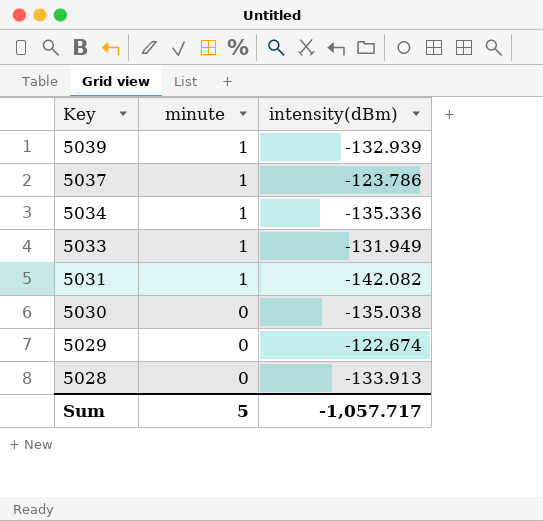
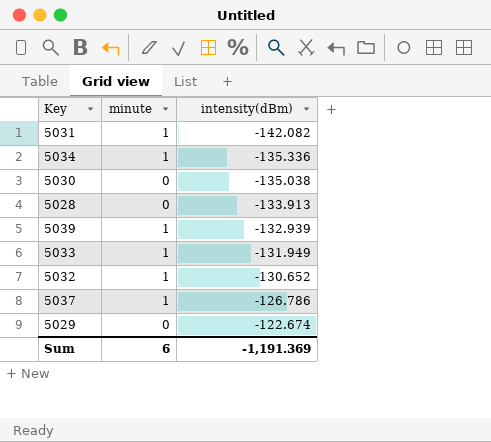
row order: Key descending -> intensity(dBm) ascending
row 5032: none -> 1 | -130.652
5037 | intensity(dBm): -123.786 -> -126.786
Sum | minute: 5 -> 6
Sum | intensity(dBm): -1,057.717 -> -1,191.369

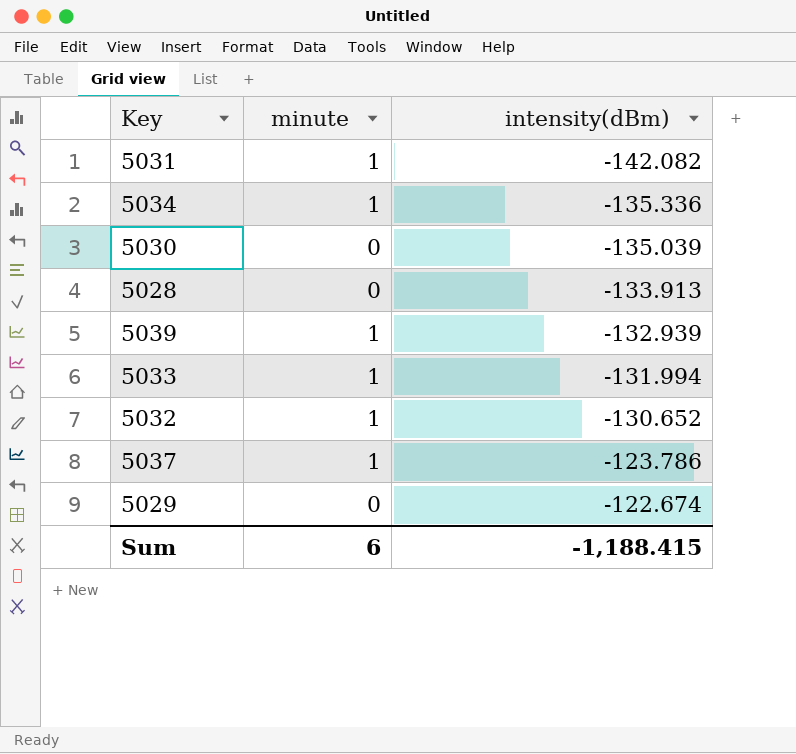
5030 | intensity(dBm): -135.038 -> -135.039
5033 | intensity(dBm): -131.949 -> -131.994
5037 | intensity(dBm): -126.786 -> -123.786
Sum | intensity(dBm): -1,191.369 -> -1,188.415

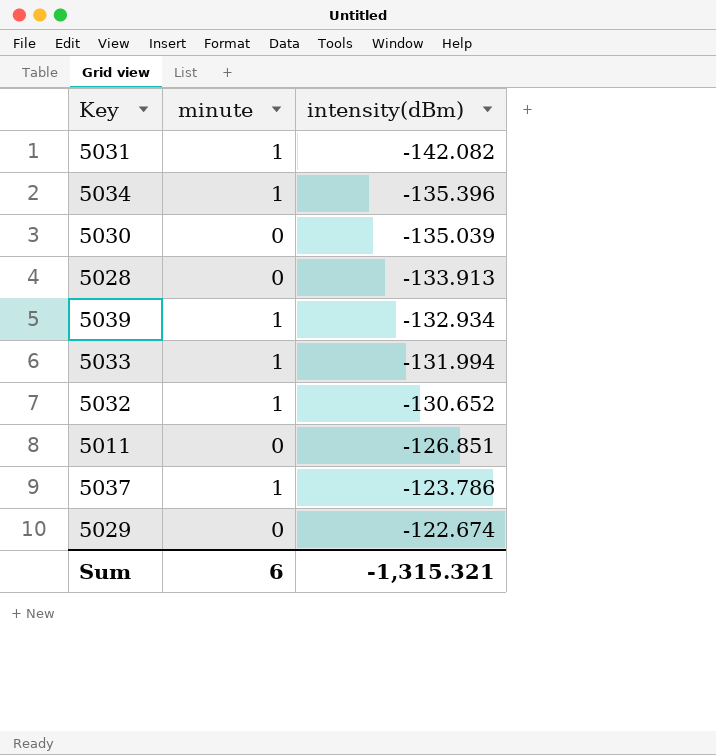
5034 | intensity(dBm): -135.336 -> -135.396
5039 | intensity(dBm): -132.939 -> -132.934
row 5011: none -> 0 | -126.851
Sum | intensity(dBm): -1,188.415 -> -1,315.321

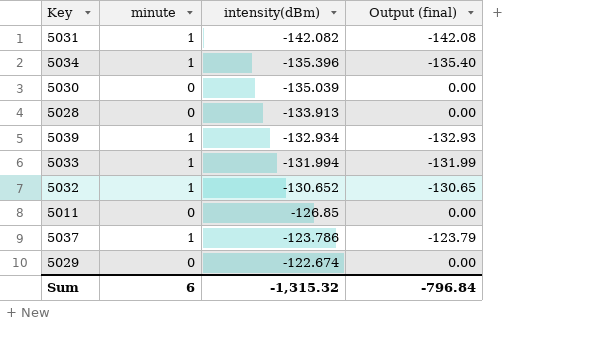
column Output (final) | formula: none -> [minute] * [intensity(dBm)]
5011 | intensity(dBm): -126.851 -> -126.85
Sum | intensity(dBm): -1,315.321 -> -1,315.32

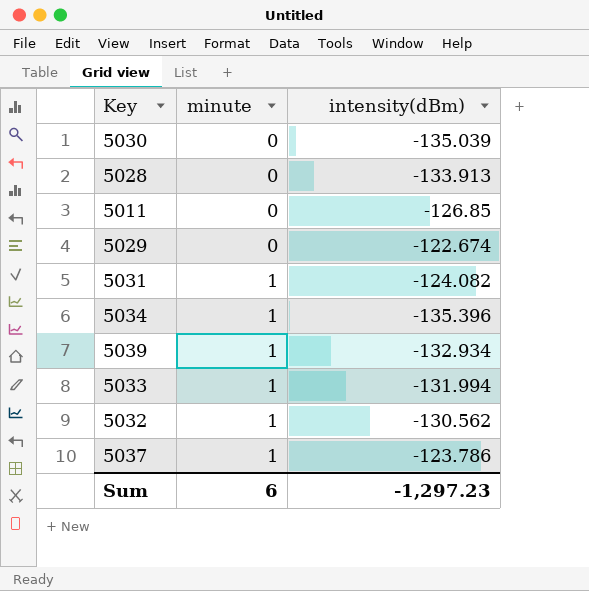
row order: intensity(dBm) ascending -> minute ascending
column Output (final) | formula: [minute] * [intensity(dBm)] -> none
5031 | intensity(dBm): -142.082 -> -124.082
5032 | intensity(dBm): -130.652 -> -130.562
Sum | intensity(dBm): -1,315.32 -> -1,297.23

